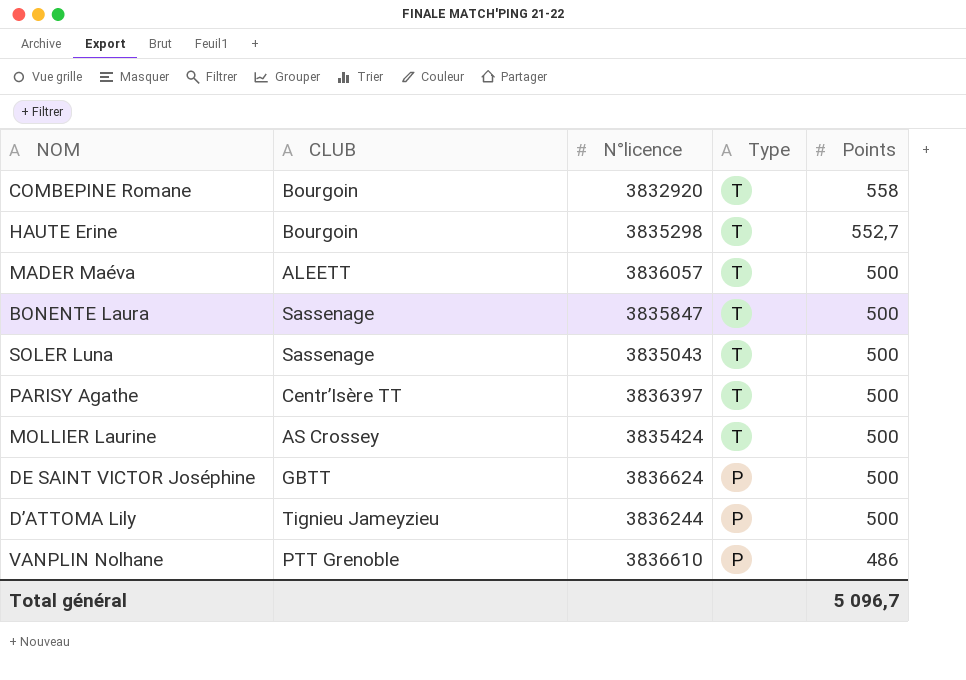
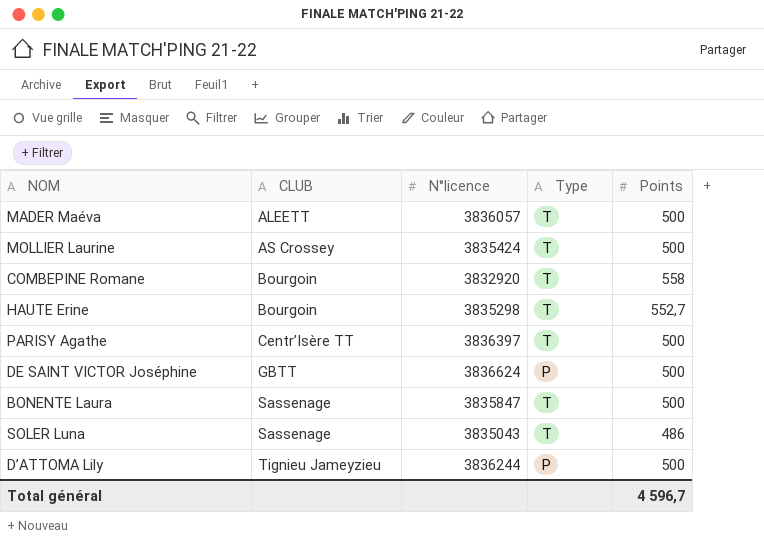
row order: Type descending -> CLUB ascending
row VANPLIN Nolhane: PTT Grenoble | 3836610 | P | 486 -> none
SOLER Luna | Points: 500 -> 486
Total général | Points: 5 096,7 -> 4 596,7

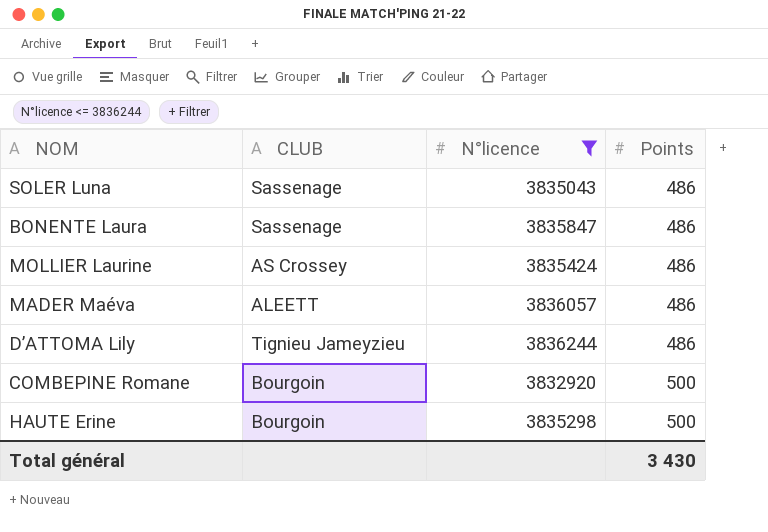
filter: none -> N°licence <= 3836244
row order: CLUB ascending -> Points ascending
column Type | position: 4 -> none
BONENTE Laura | Points: 500 -> 486
MOLLIER Laurine | Points: 500 -> 486
MADER Maéva | Points: 500 -> 486
D’ATTOMA Lily | Points: 500 -> 486
COMBEPINE Romane | Points: 558 -> 500
HAUTE Erine | Points: 552,7 -> 500
Total général | Points: 4 596,7 -> 3 430

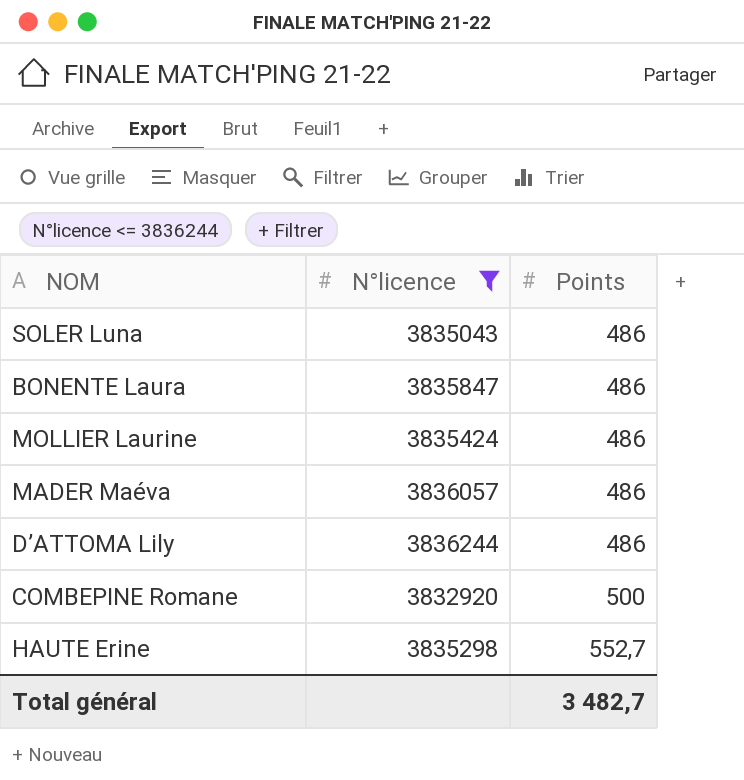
column CLUB | position: 2 -> none
HAUTE Erine | Points: 500 -> 552,7
Total général | Points: 3 430 -> 3 482,7

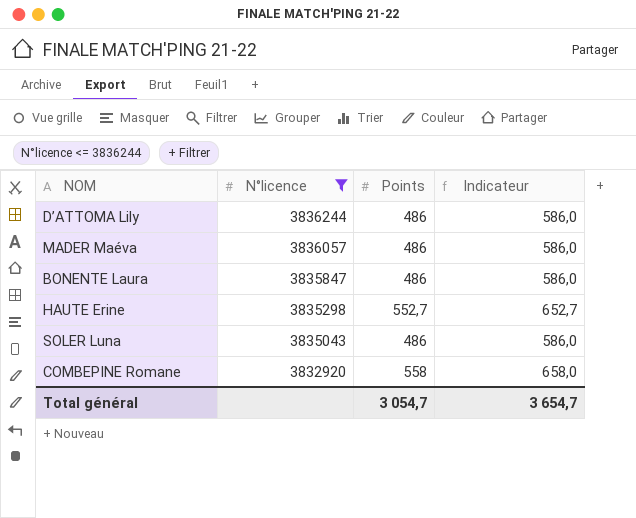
row order: Points ascending -> N°licence descending
column Indicateur | formula: none -> [Points] + 100
row MOLLIER Laurine: 3835424 | 486 -> none
COMBEPINE Romane | Points: 500 -> 558
Total général | Points: 3 482,7 -> 3 054,7

